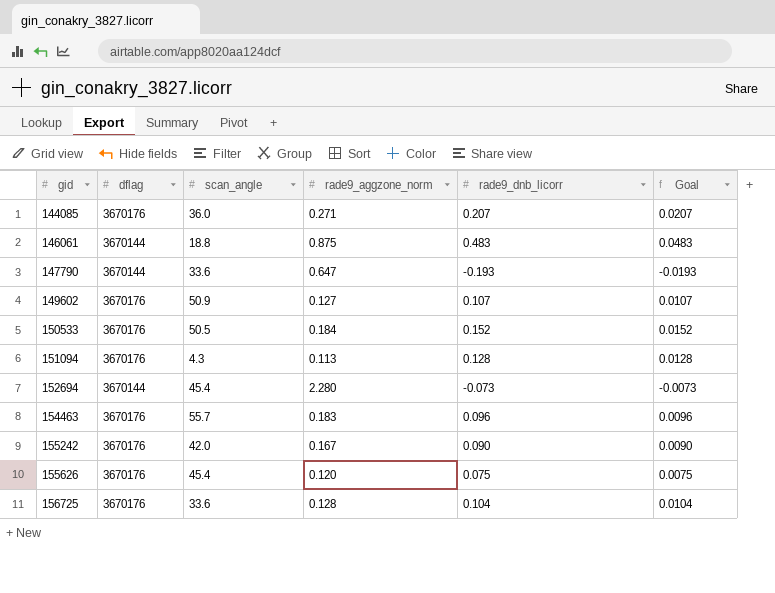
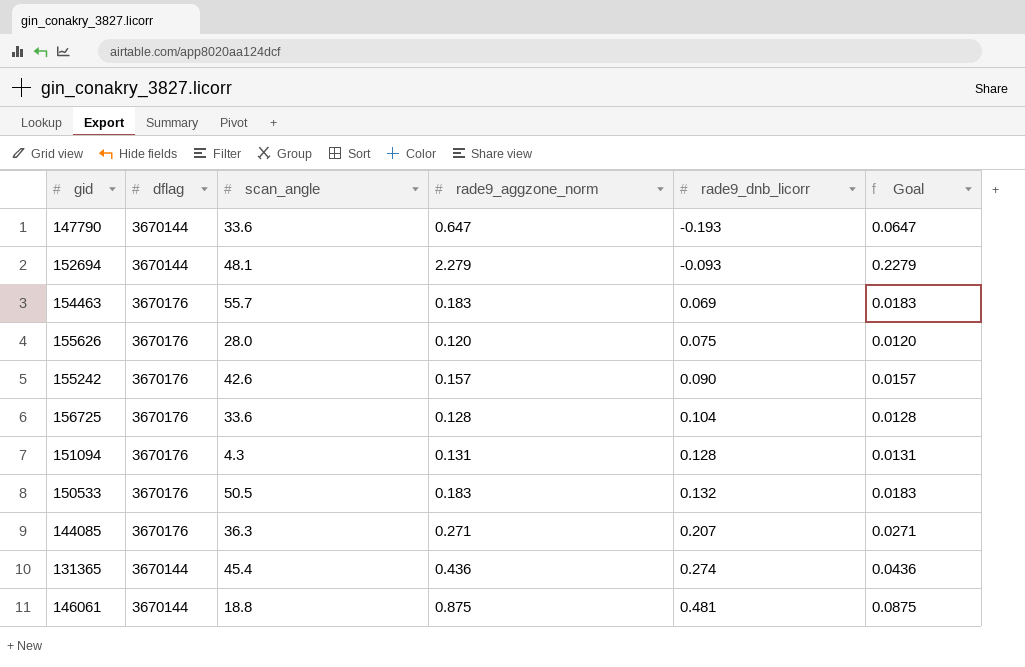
row order: gid ascending -> rade9_dnb_licorr ascending
column Goal | formula: [rade9_dnb_licorr] * 0.1 -> [rade9_aggzone_norm] * 0.1
row 149602: 3670176 | 50.9 | 0.127 | 0.107 | 0.0107 -> none
152694 | scan_angle: 45.4 -> 48.1
152694 | rade9_aggzone_norm: 2.280 -> 2.279
152694 | rade9_dnb_licorr: -0.073 -> -0.093
154463 | rade9_dnb_licorr: 0.096 -> 0.069
155626 | scan_angle: 45.4 -> 28.0
155242 | scan_angle: 42.0 -> 42.6
155242 | rade9_aggzone_norm: 0.167 -> 0.157
151094 | rade9_aggzone_norm: 0.113 -> 0.131
150533 | rade9_aggzone_norm: 0.184 -> 0.183
150533 | rade9_dnb_licorr: 0.152 -> 0.132
144085 | scan_angle: 36.0 -> 36.3
row 131365: none -> 3670144 | 45.4 | 0.436 | 0.274 | 0.0436
146061 | rade9_dnb_licorr: 0.483 -> 0.481

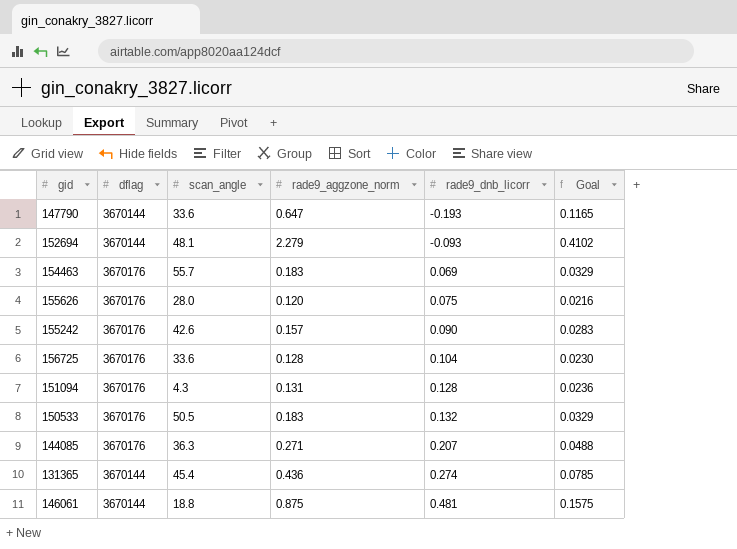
column Goal | formula: [rade9_aggzone_norm] * 0.1 -> [rade9_aggzone_norm] * 0.18

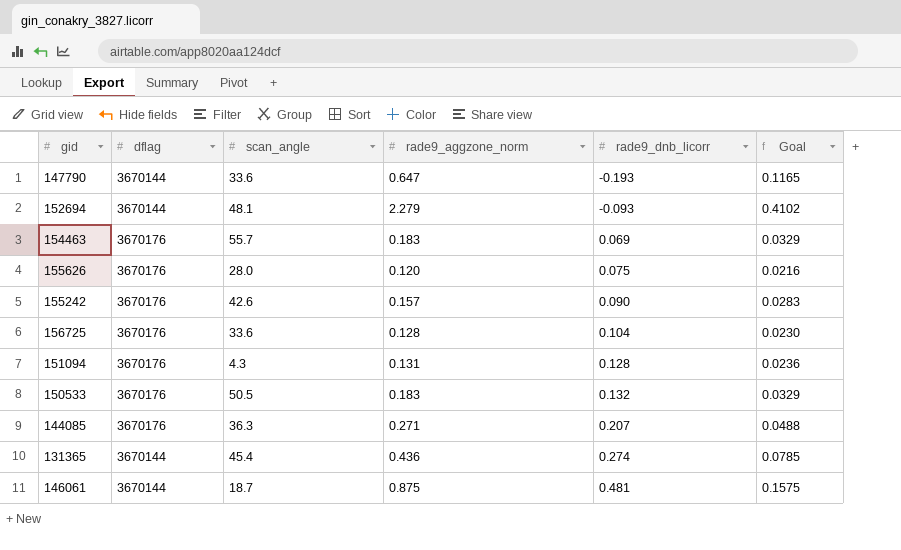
146061 | scan_angle: 18.8 -> 18.7

